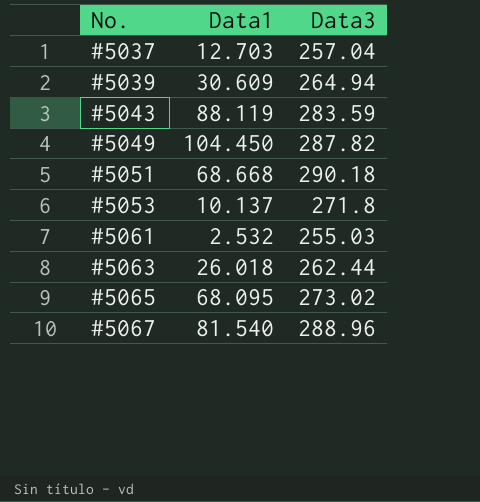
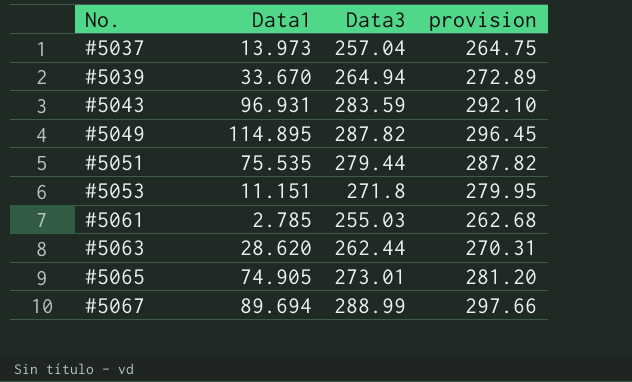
column provision | formula: none -> [Data3] * 1.03
#5037 | Data1: 12.703 -> 13.973
#5039 | Data1: 30.609 -> 33.670
#5043 | Data1: 88.119 -> 96.931
#5049 | Data1: 104.450 -> 114.895
#5051 | Data1: 68.668 -> 75.535
#5051 | Data3: 290.18 -> 279.44
#5053 | Data1: 10.137 -> 11.151
#5061 | Data1: 2.532 -> 2.785
#5063 | Data1: 26.018 -> 28.620
#5065 | Data1: 68.095 -> 74.905
#5065 | Data3: 273.02 -> 273.01
#5067 | Data1: 81.540 -> 89.694
#5067 | Data3: 288.96 -> 288.99

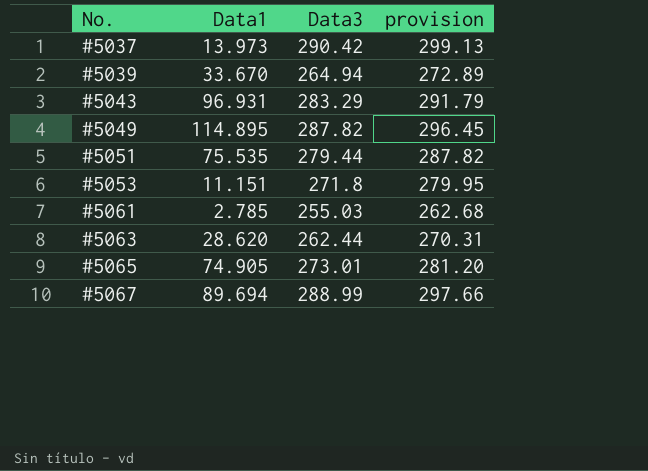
#5037 | Data3: 257.04 -> 290.42
#5037 | provision: 264.75 -> 299.13
#5043 | Data3: 283.59 -> 283.29
#5043 | provision: 292.10 -> 291.79

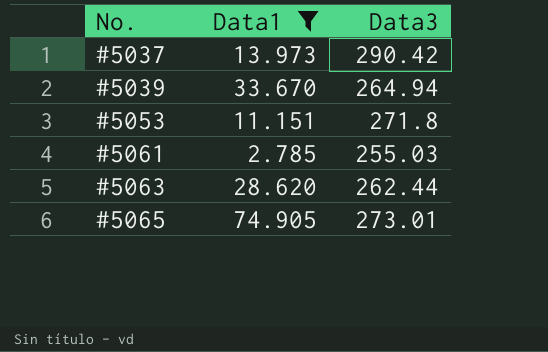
filter: none -> Data1 <= 74.905
column provision | formula: [Data3] * 1.03 -> none

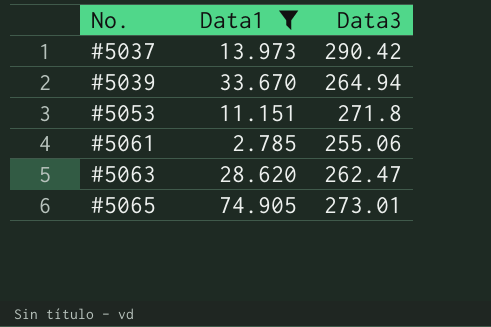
#5061 | Data3: 255.03 -> 255.06
#5063 | Data3: 262.44 -> 262.47

